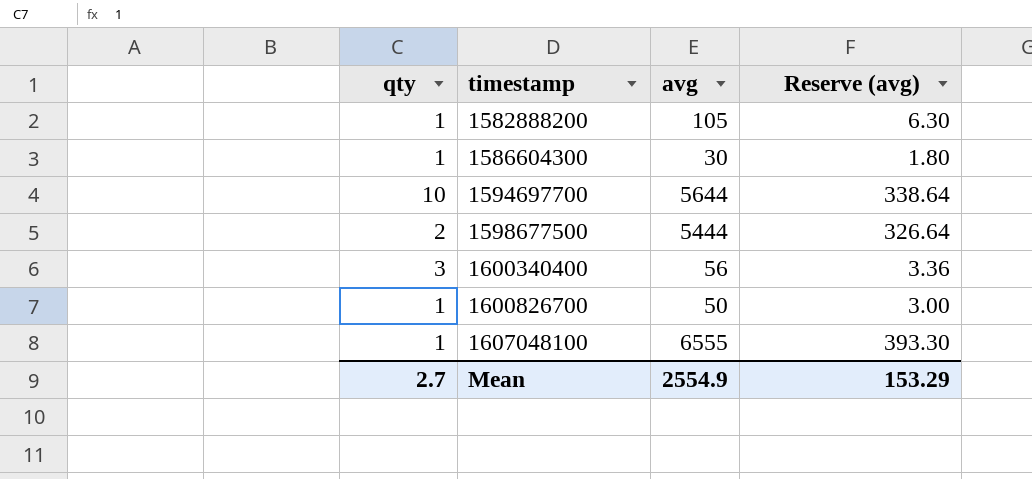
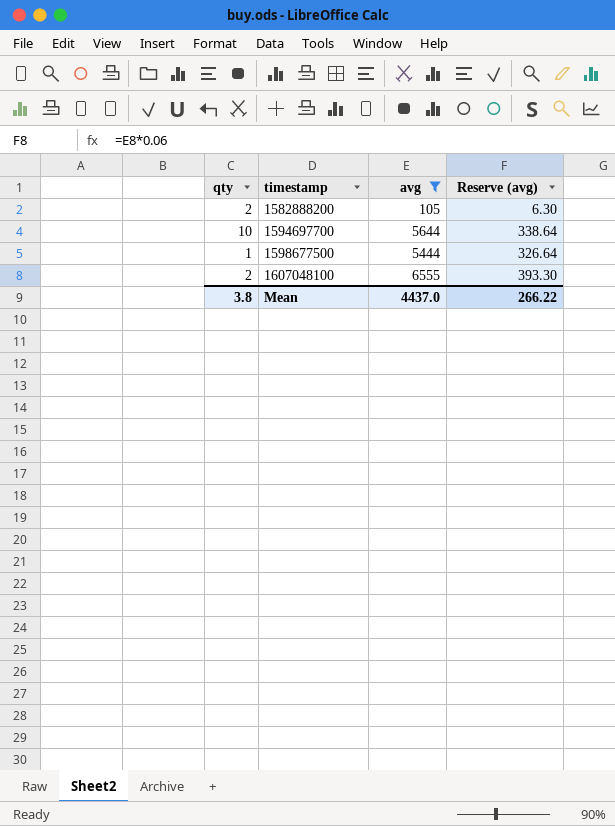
filter: none -> avg >= 105
1582888200 | qty: 1 -> 2
1598677500 | qty: 2 -> 1
1607048100 | qty: 1 -> 2
Mean | qty: 2.7 -> 3.8
Mean | avg: 2554.9 -> 4437.0
Mean | Reserve (avg): 153.29 -> 266.22

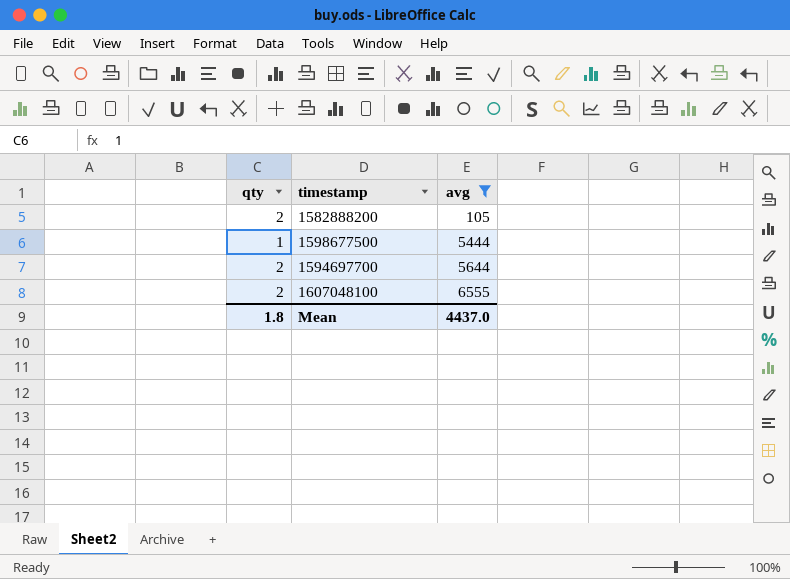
row order: timestamp ascending -> avg ascending
column Reserve (avg) | formula: [avg] * 0.06 -> none
1594697700 | qty: 10 -> 2
Mean | qty: 3.8 -> 1.8

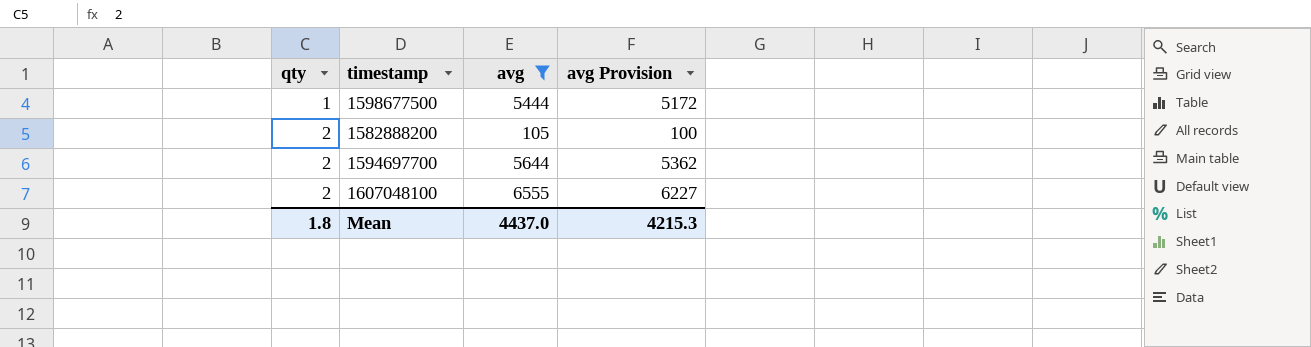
row order: avg ascending -> qty ascending
column avg Provision | formula: none -> [avg] * 0.95

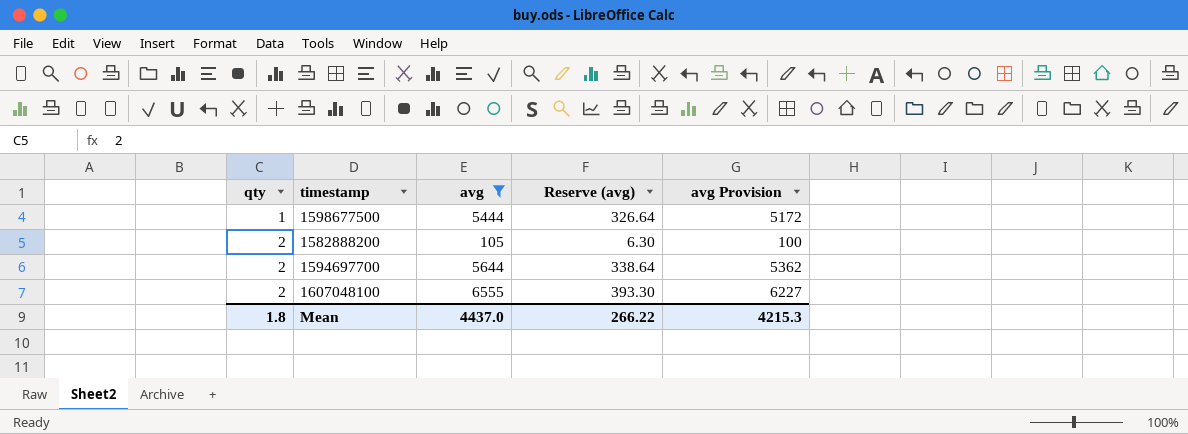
column Reserve (avg) | formula: none -> [avg] * 0.06

